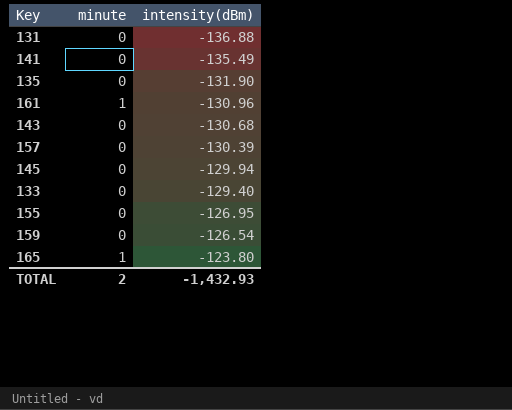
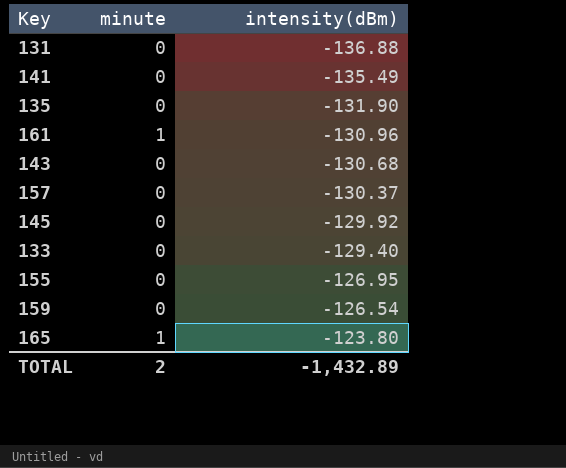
157 | intensity(dBm): -130.39 -> -130.37
145 | intensity(dBm): -129.94 -> -129.92
TOTAL | intensity(dBm): -1,432.93 -> -1,432.89

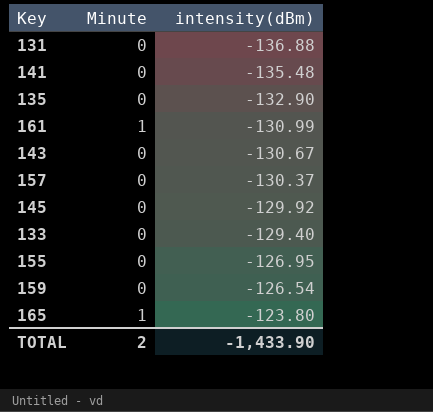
column name: minute -> Minute
141 | intensity(dBm): -135.49 -> -135.48
135 | intensity(dBm): -131.90 -> -132.90
161 | intensity(dBm): -130.96 -> -130.99
143 | intensity(dBm): -130.68 -> -130.67
TOTAL | intensity(dBm): -1,432.89 -> -1,433.90

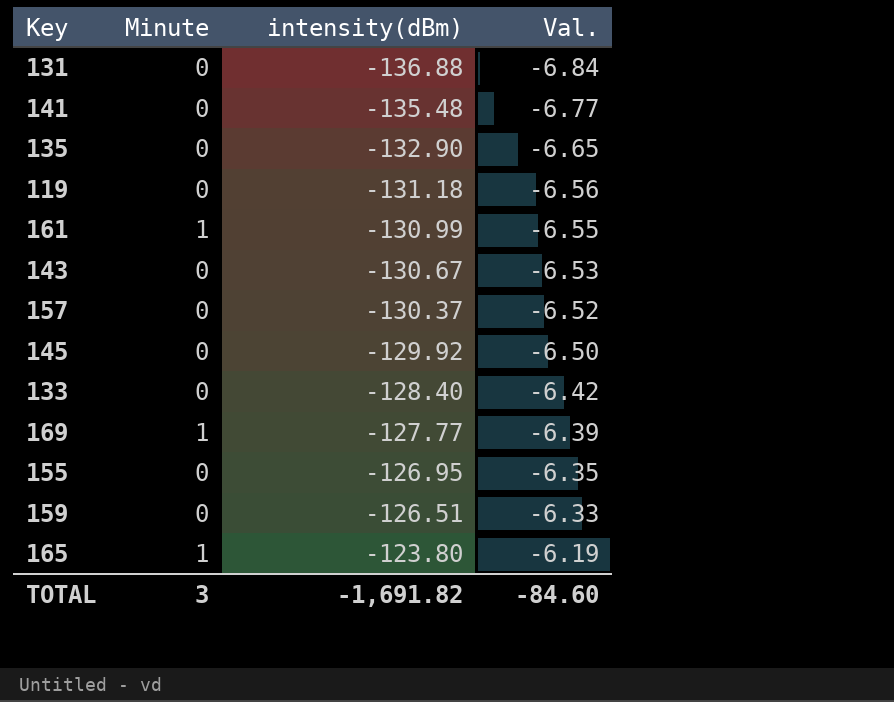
column Val. | formula: none -> [intensity(dBm)] * 0.05
row 119: none -> 0 | -131.18 | -6.56
133 | intensity(dBm): -129.40 -> -128.40
row 169: none -> 1 | -127.77 | -6.39
159 | intensity(dBm): -126.54 -> -126.51
TOTAL | Minute: 2 -> 3
TOTAL | intensity(dBm): -1,433.90 -> -1,691.82

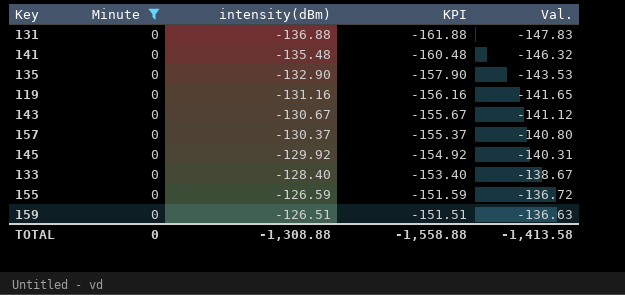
filter: none -> Minute = 0
column KPI | formula: none -> [intensity(dBm)] - 25
column Val. | formula: [intensity(dBm)] * 0.05 -> [intensity(dBm)] * 1.08
119 | intensity(dBm): -131.18 -> -131.16
155 | intensity(dBm): -126.95 -> -126.59
TOTAL | Minute: 3 -> 0
TOTAL | intensity(dBm): -1,691.82 -> -1,308.88
TOTAL | Val.: -84.60 -> -1,413.58

